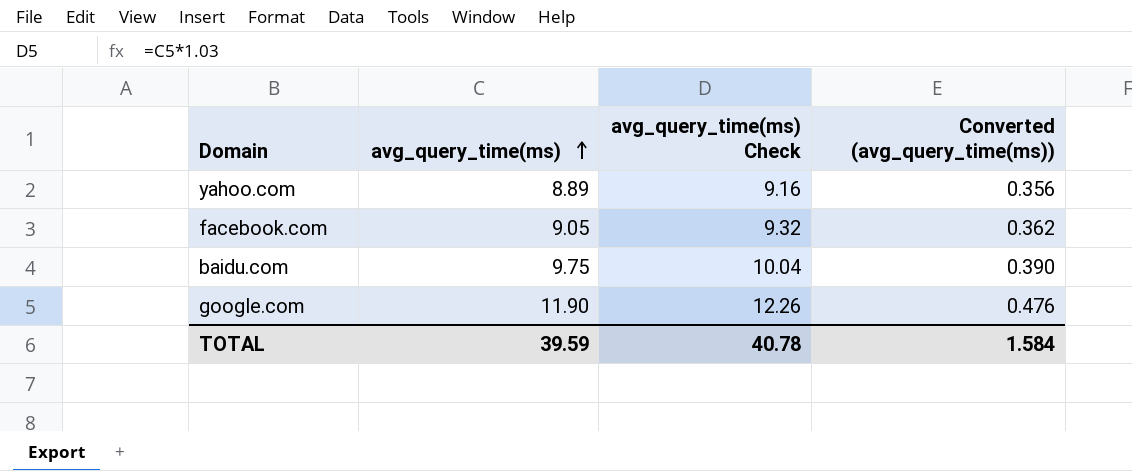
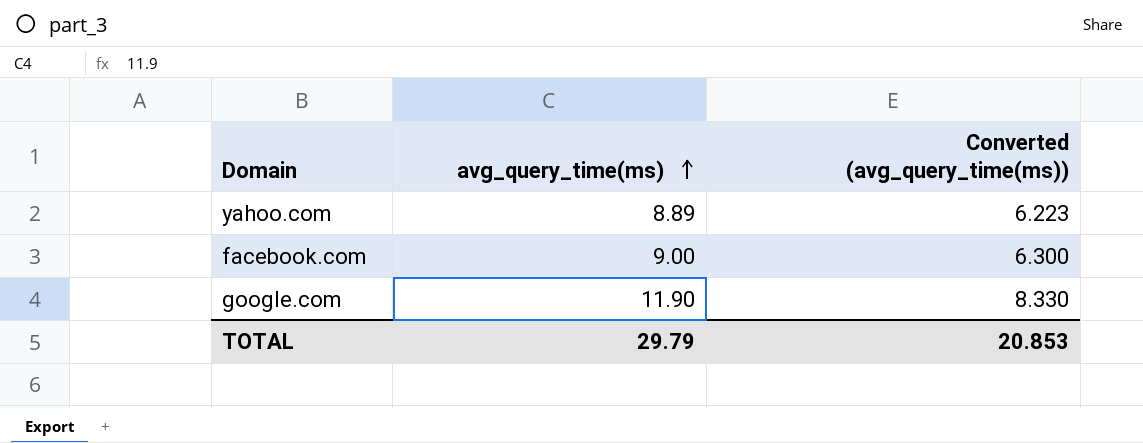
column avg_query_time(ms) Check | formula: [avg_query_time(ms)] * 1.03 -> none
column Converted (avg_query_time(ms)) | formula: [avg_query_time(ms)] * 0.04 -> [avg_query_time(ms)] * 0.7
row baidu.com: 9.75 | 10.04 | 0.390 -> none
facebook.com | avg_query_time(ms): 9.05 -> 9.00
TOTAL | avg_query_time(ms): 39.59 -> 29.79
TOTAL | Converted (avg_query_time(ms)): 1.584 -> 20.853

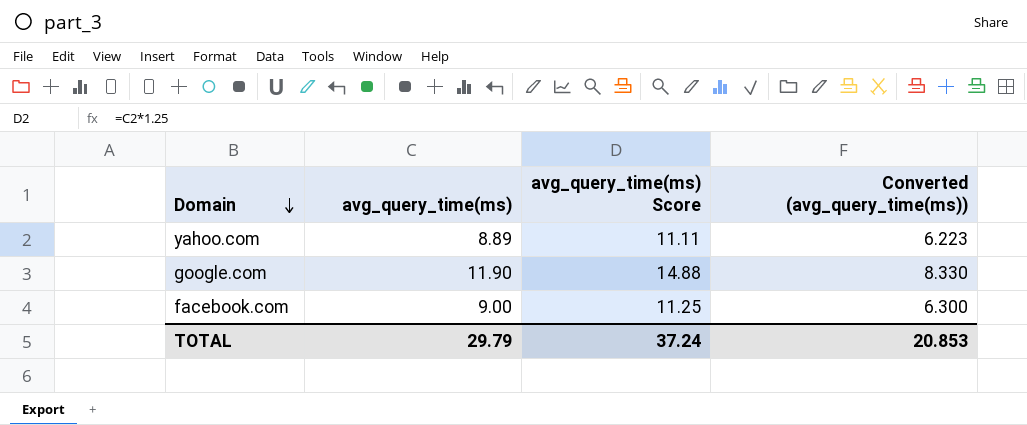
row order: avg_query_time(ms) ascending -> Domain descending
column avg_query_time(ms) Score | formula: none -> [avg_query_time(ms)] * 1.25

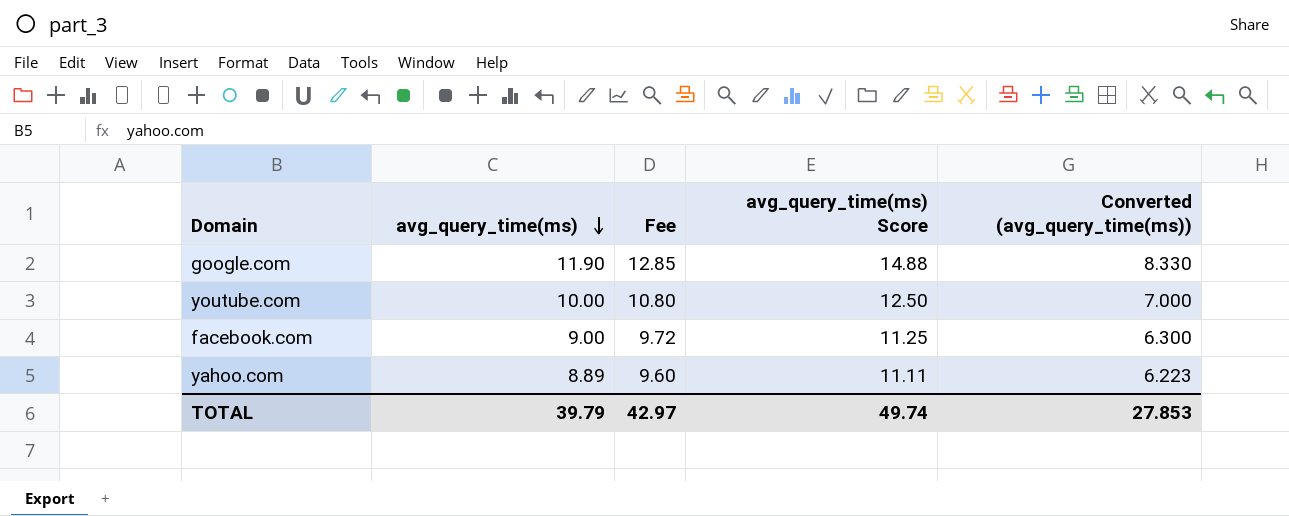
row order: Domain descending -> avg_query_time(ms) descending
column Fee | formula: none -> [avg_query_time(ms)] * 1.08
row youtube.com: none -> 10.00 | 10.80 | 12.50 | 7.000
TOTAL | avg_query_time(ms): 29.79 -> 39.79
TOTAL | avg_query_time(ms) Score: 37.24 -> 49.74
TOTAL | Converted (avg_query_time(ms)): 20.853 -> 27.853

